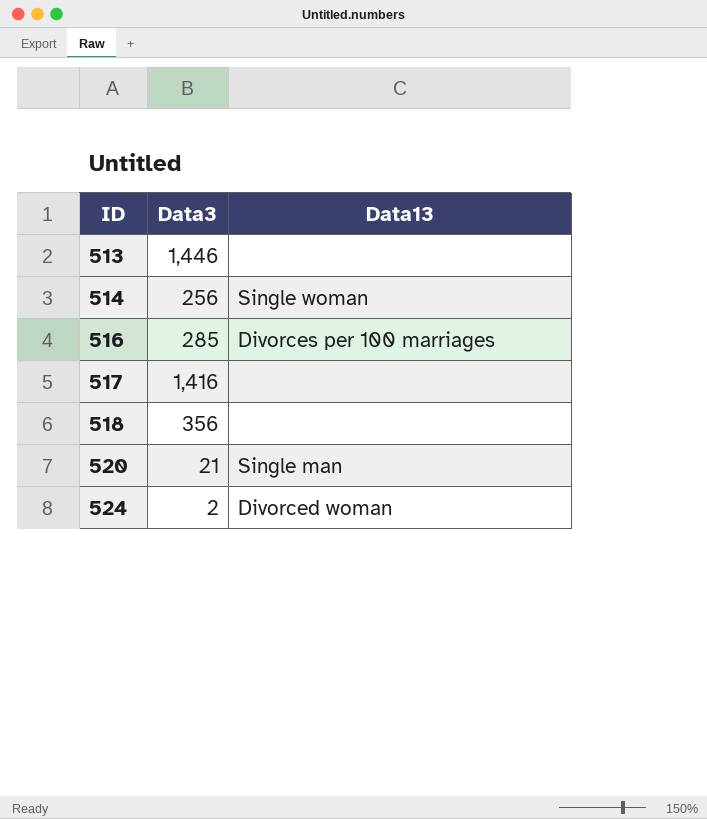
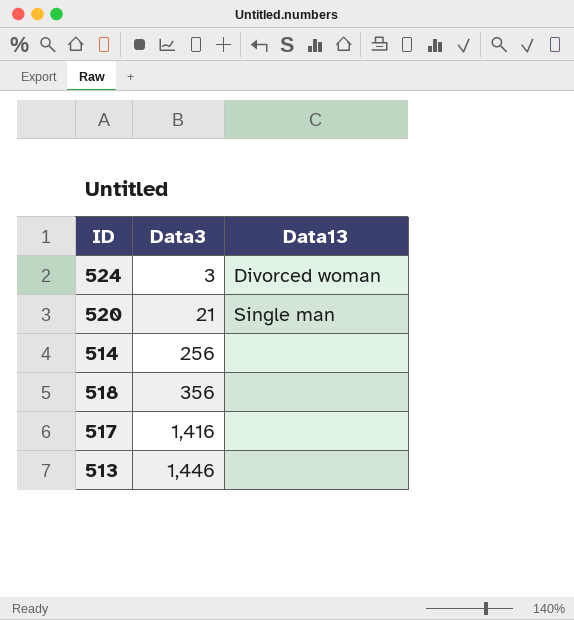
row order: ID ascending -> Data3 ascending
row 516: 285 | Divorces per 100 marriages -> none
524 | Data3: 2 -> 3
514 | Data13: Single woman -> none

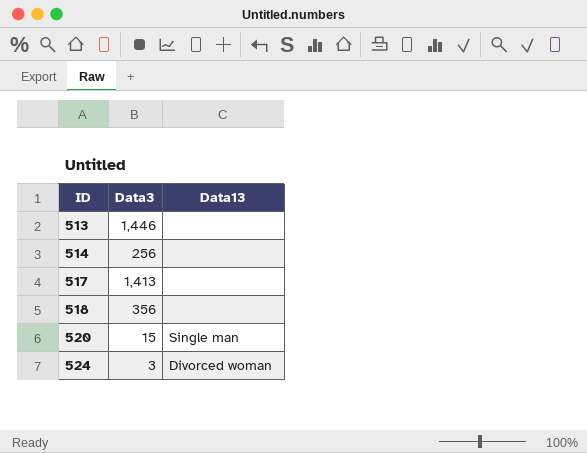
row order: Data3 ascending -> ID ascending
517 | Data3: 1,416 -> 1,413
520 | Data3: 21 -> 15

